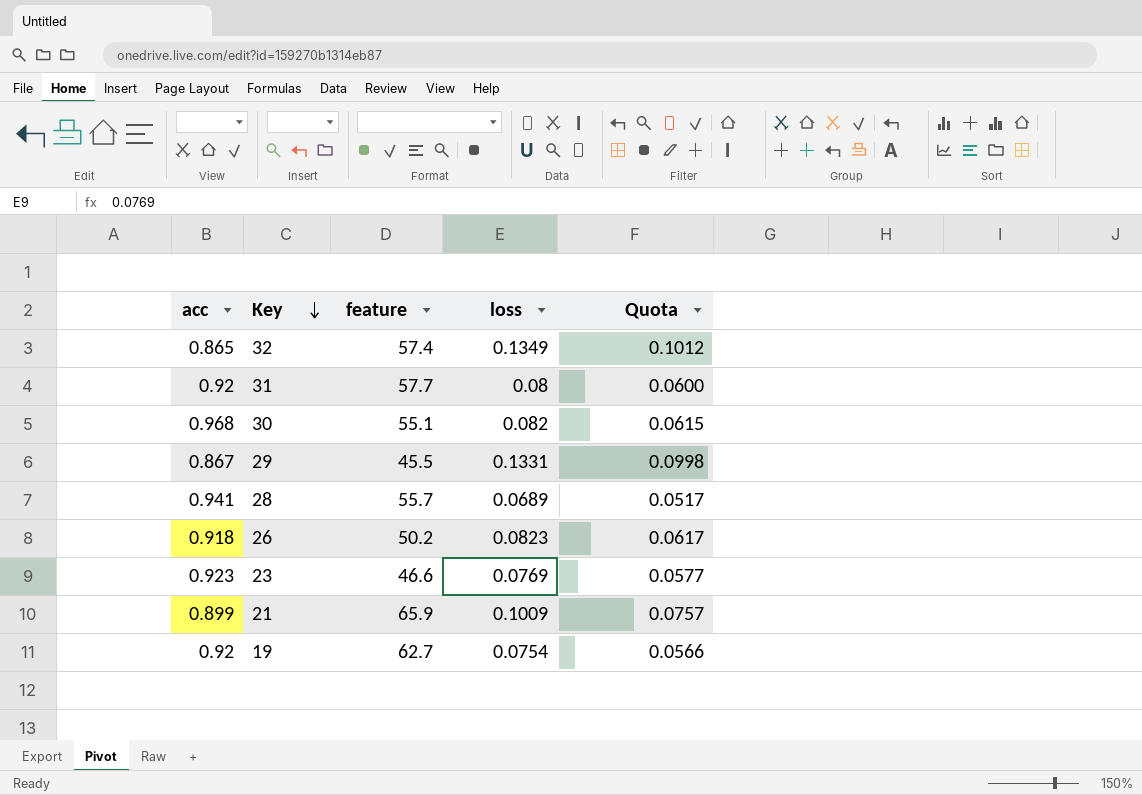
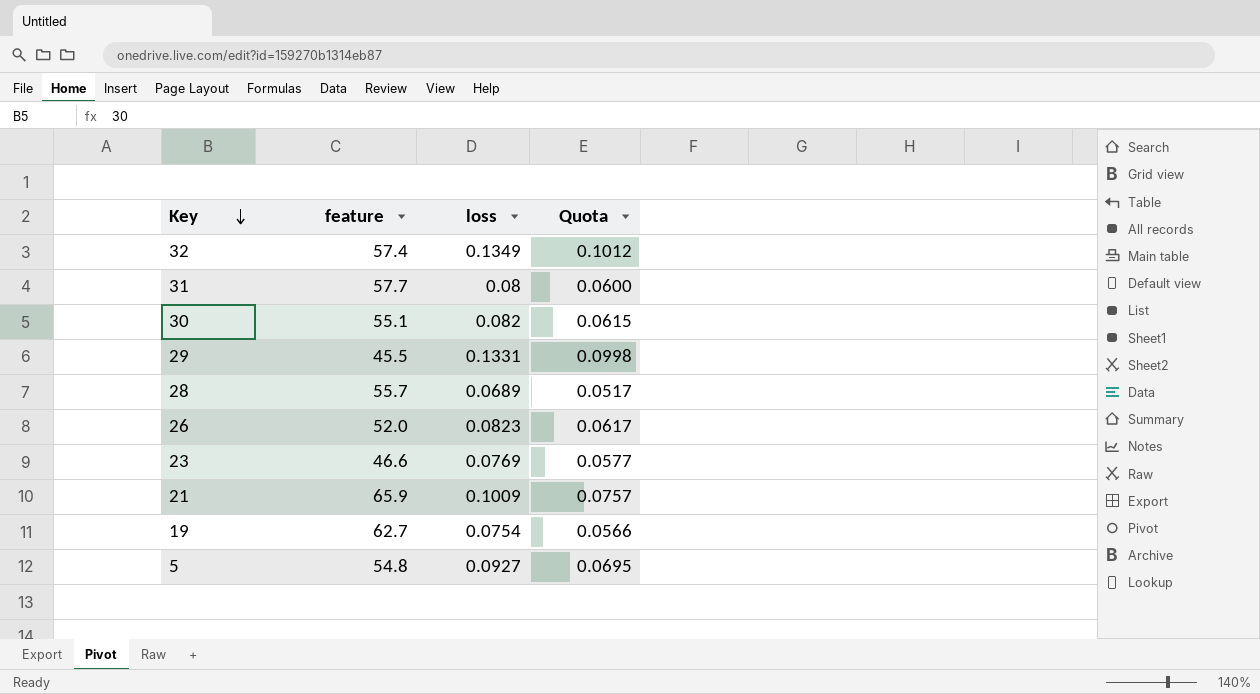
column acc | position: 1 -> none
26 | feature: 50.2 -> 52.0
row 5: none -> 54.8 | 0.0927 | 0.0695

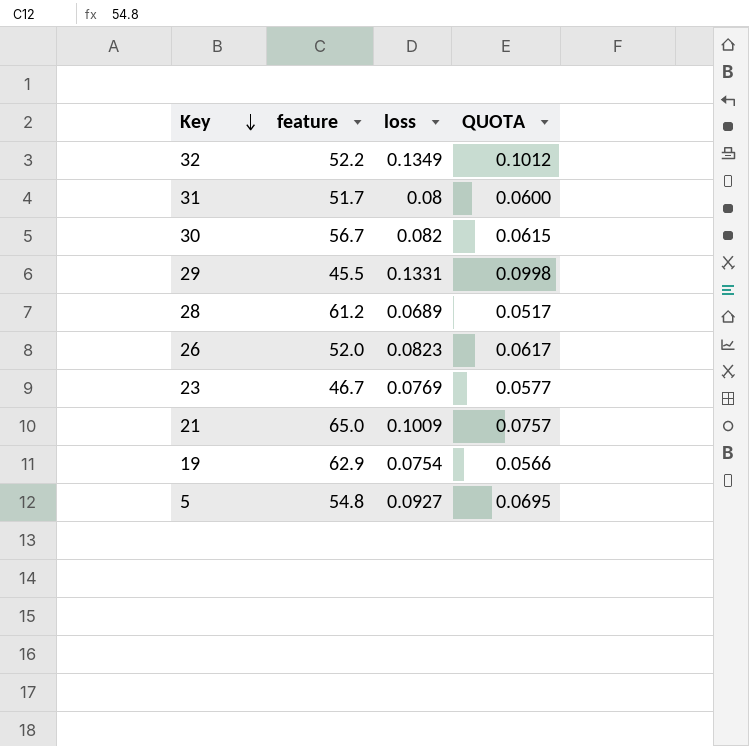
column name: Quota -> QUOTA
32 | feature: 57.4 -> 52.2
31 | feature: 57.7 -> 51.7
30 | feature: 55.1 -> 56.7
28 | feature: 55.7 -> 61.2
23 | feature: 46.6 -> 46.7
21 | feature: 65.9 -> 65.0
19 | feature: 62.7 -> 62.9

